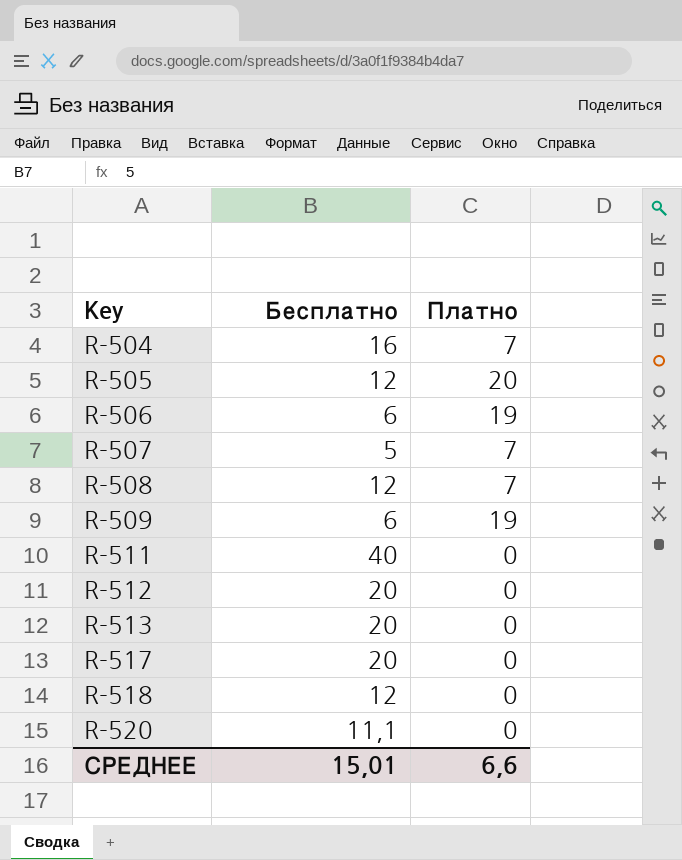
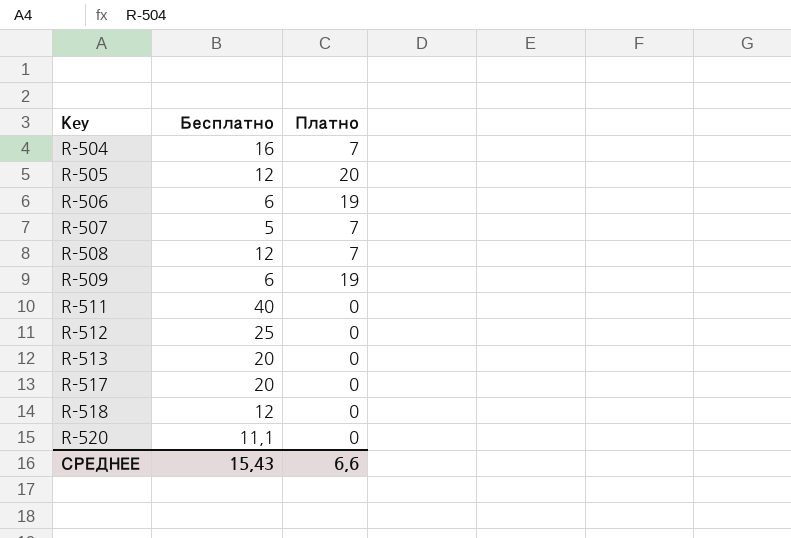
R-512 | Бесплатно: 20 -> 25
СРЕДНЕЕ | Бесплатно: 15,01 -> 15,43

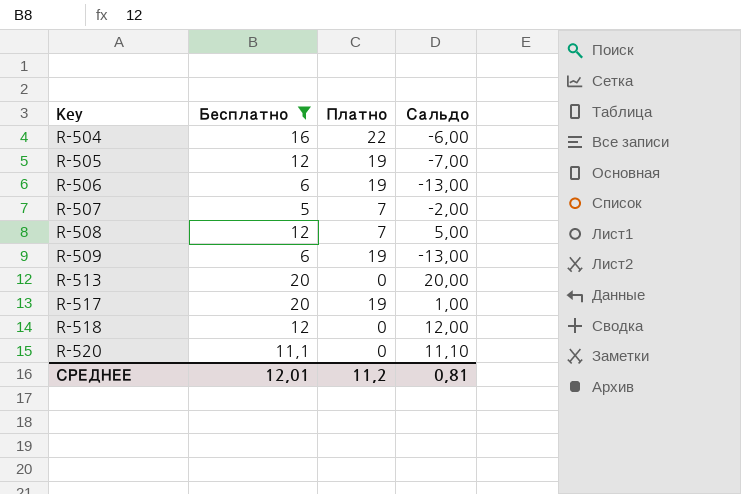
filter: none -> Бесплатно <= 20
column Сальдо | formula: none -> [Бесплатно] - [Платно]
R-504 | Платно: 7 -> 22
R-505 | Платно: 20 -> 19
R-517 | Платно: 0 -> 19
СРЕДНЕЕ | Бесплатно: 15,43 -> 12,01
СРЕДНЕЕ | Платно: 6,6 -> 11,2

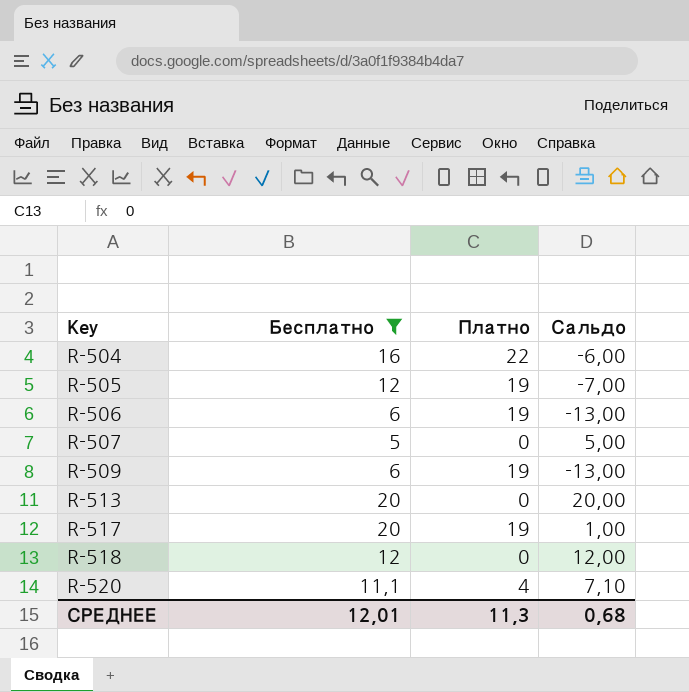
row R-508: 12 | 7 | 5,00 -> none
R-507 | Платно: 7 -> 0
R-507 | Сальдо: -2,00 -> 5,00
R-520 | Платно: 0 -> 4
R-520 | Сальдо: 11,10 -> 7,10
СРЕДНЕЕ | Платно: 11,2 -> 11,3
СРЕДНЕЕ | Сальдо: 0,81 -> 0,68

